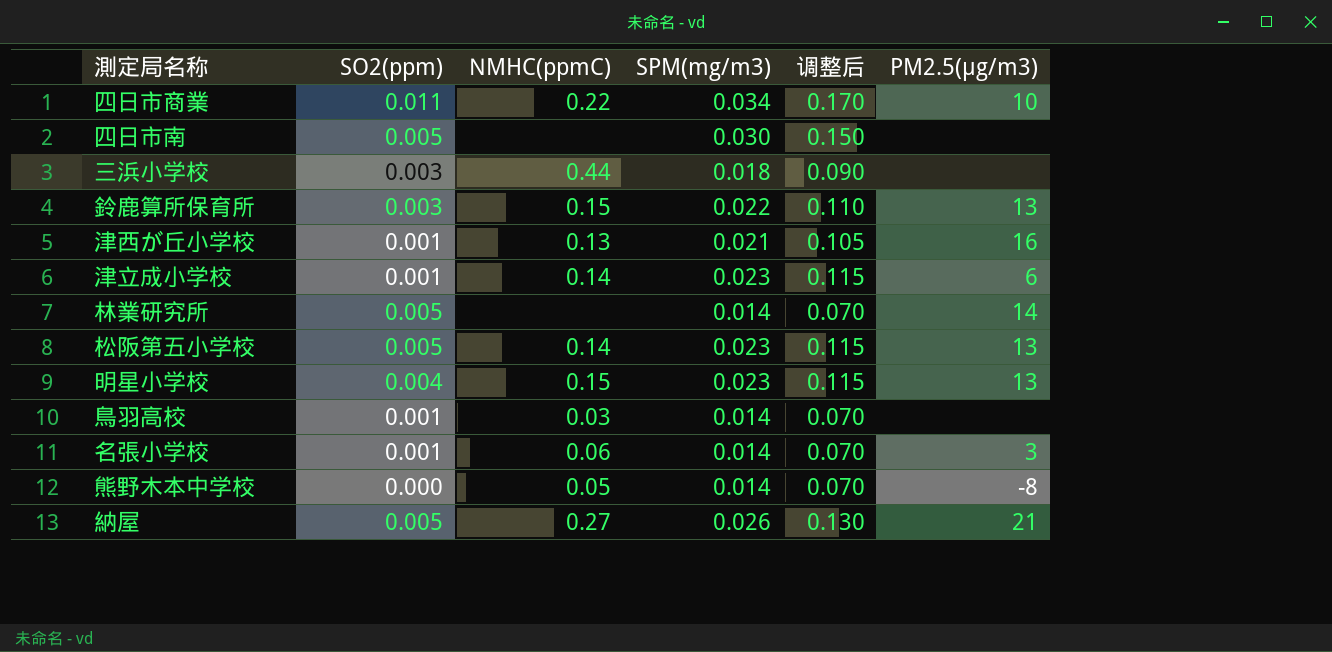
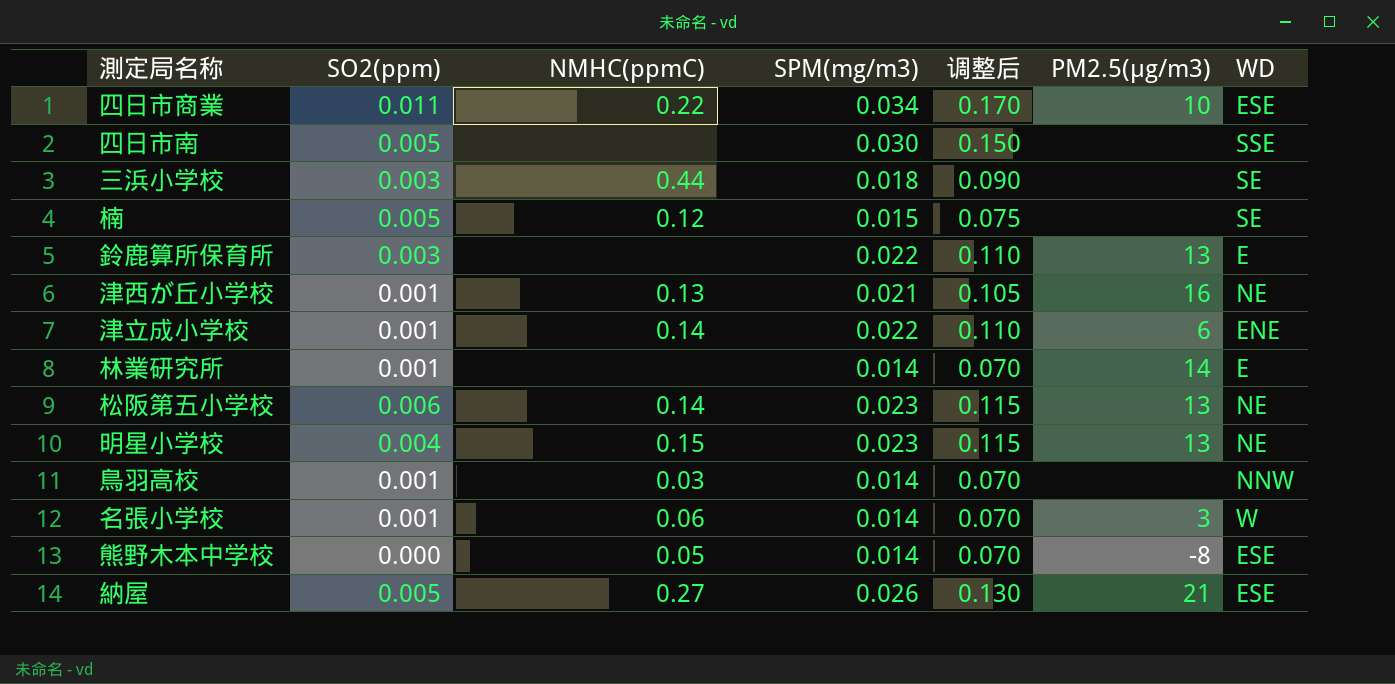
column WD | position: none -> 7
row 楠: none -> 0.005 | 0.12 | 0.015 | 0.075 | none | SE
鈴鹿算所保育所 | NMHC(ppmC): 0.15 -> none
津立成小学校 | SPM(mg/m3): 0.023 -> 0.022
津立成小学校 | 调整后: 0.115 -> 0.110
林業研究所 | SO2(ppm): 0.005 -> 0.001
松阪第五小学校 | SO2(ppm): 0.005 -> 0.006

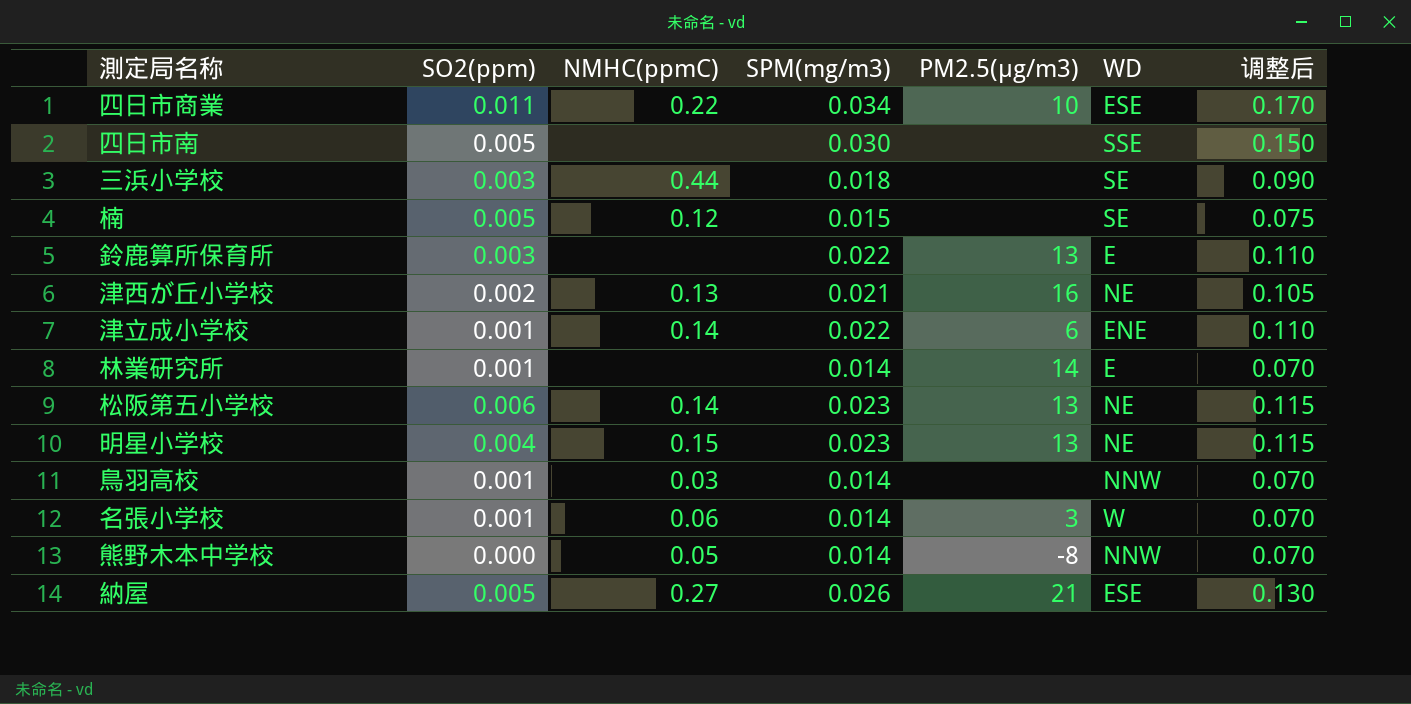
column 调整后 | position: 5 -> 7
津西が丘小学校 | SO2(ppm): 0.001 -> 0.002
熊野木本中学校 | WD: ESE -> NNW

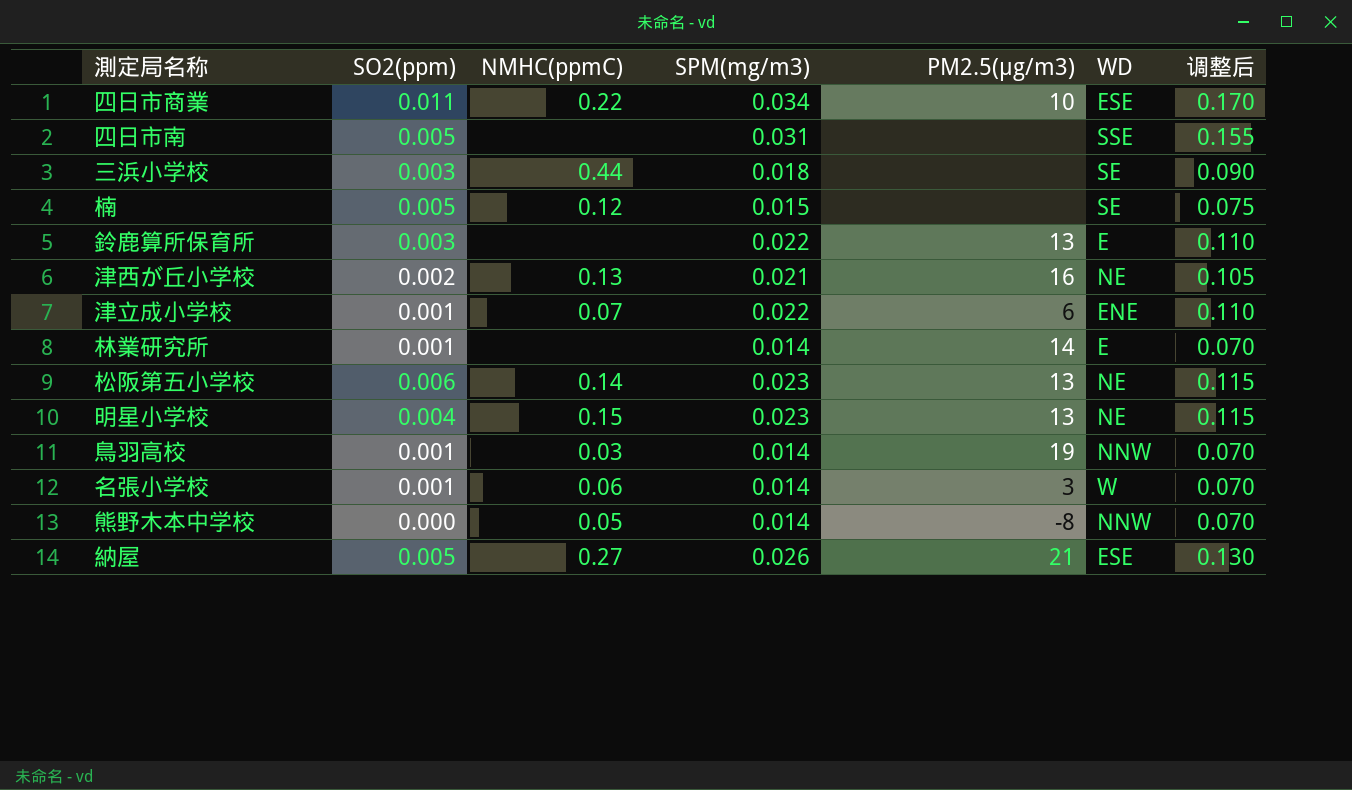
四日市南 | SPM(mg/m3): 0.030 -> 0.031
四日市南 | 调整后: 0.150 -> 0.155
津立成小学校 | NMHC(ppmC): 0.14 -> 0.07
鳥羽高校 | PM2.5(μg/m3): none -> 19

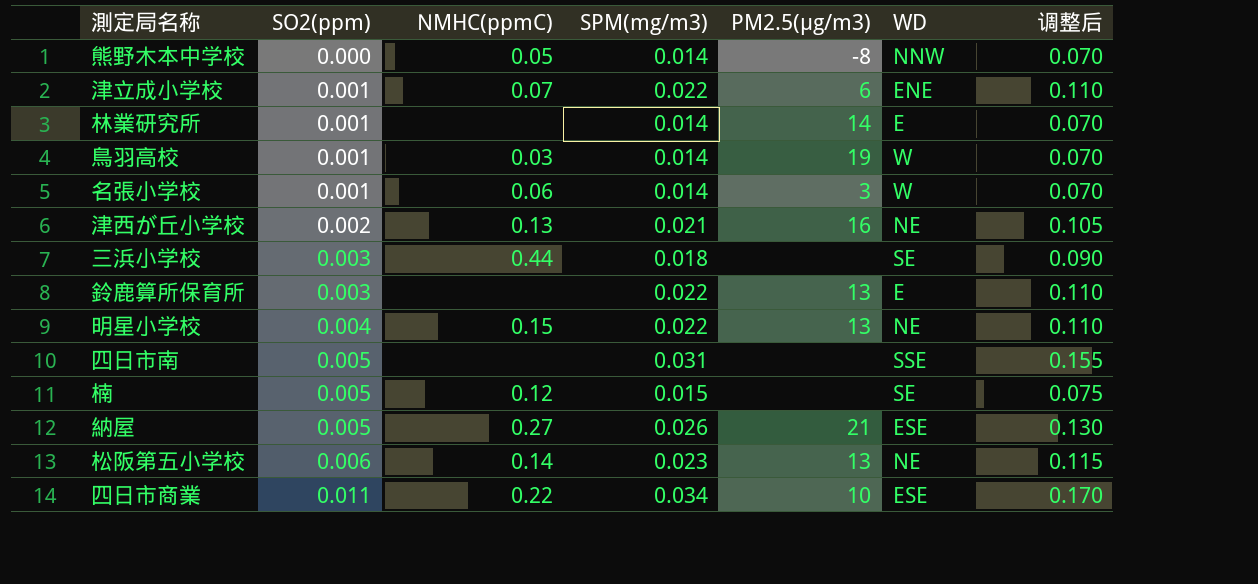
row order: none -> SO2(ppm) ascending
鳥羽高校 | WD: NNW -> W
明星小学校 | SPM(mg/m3): 0.023 -> 0.022
明星小学校 | 调整后: 0.115 -> 0.110

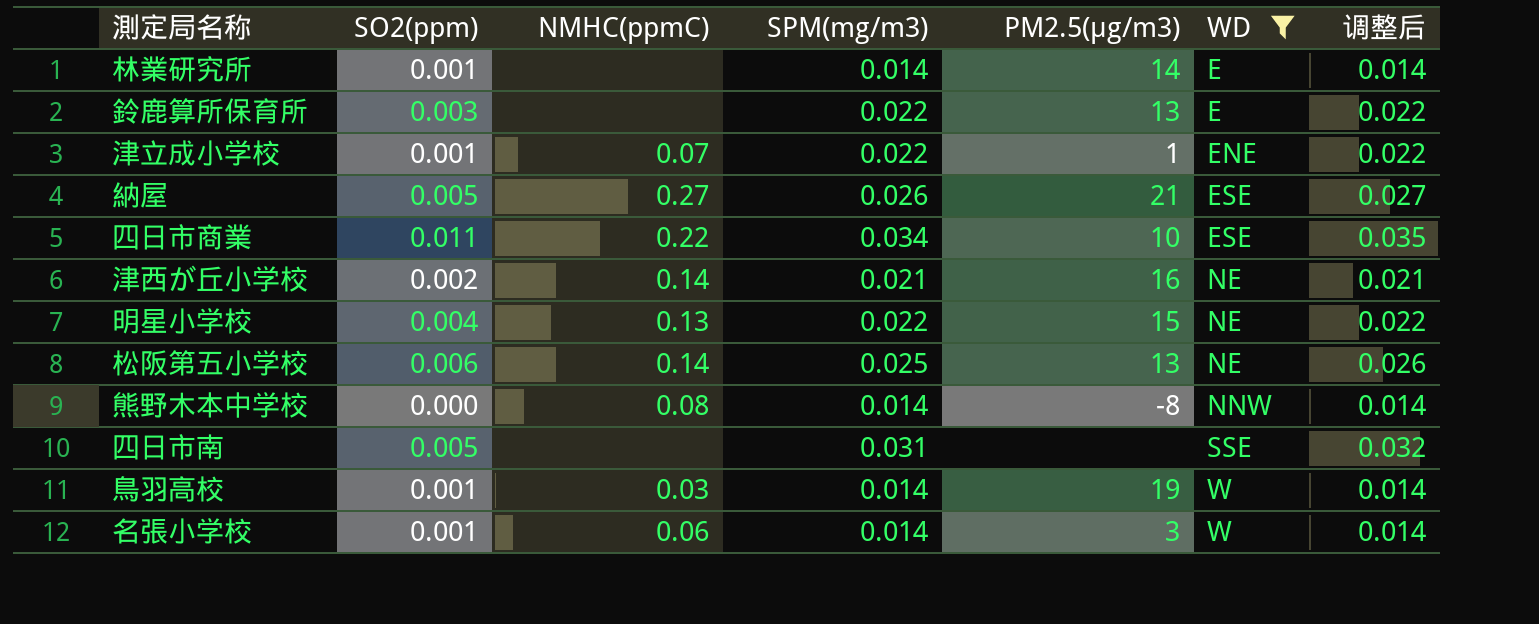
filter: none -> WD != SE
row order: SO2(ppm) ascending -> WD ascending
column 调整后 | formula: [SPM(mg/m3)] * 5 -> [SPM(mg/m3)] * 1.02
津立成小学校 | PM2.5(μg/m3): 6 -> 1
津西が丘小学校 | NMHC(ppmC): 0.13 -> 0.14
明星小学校 | NMHC(ppmC): 0.15 -> 0.13
明星小学校 | PM2.5(μg/m3): 13 -> 15
松阪第五小学校 | SPM(mg/m3): 0.023 -> 0.025
熊野木本中学校 | NMHC(ppmC): 0.05 -> 0.08

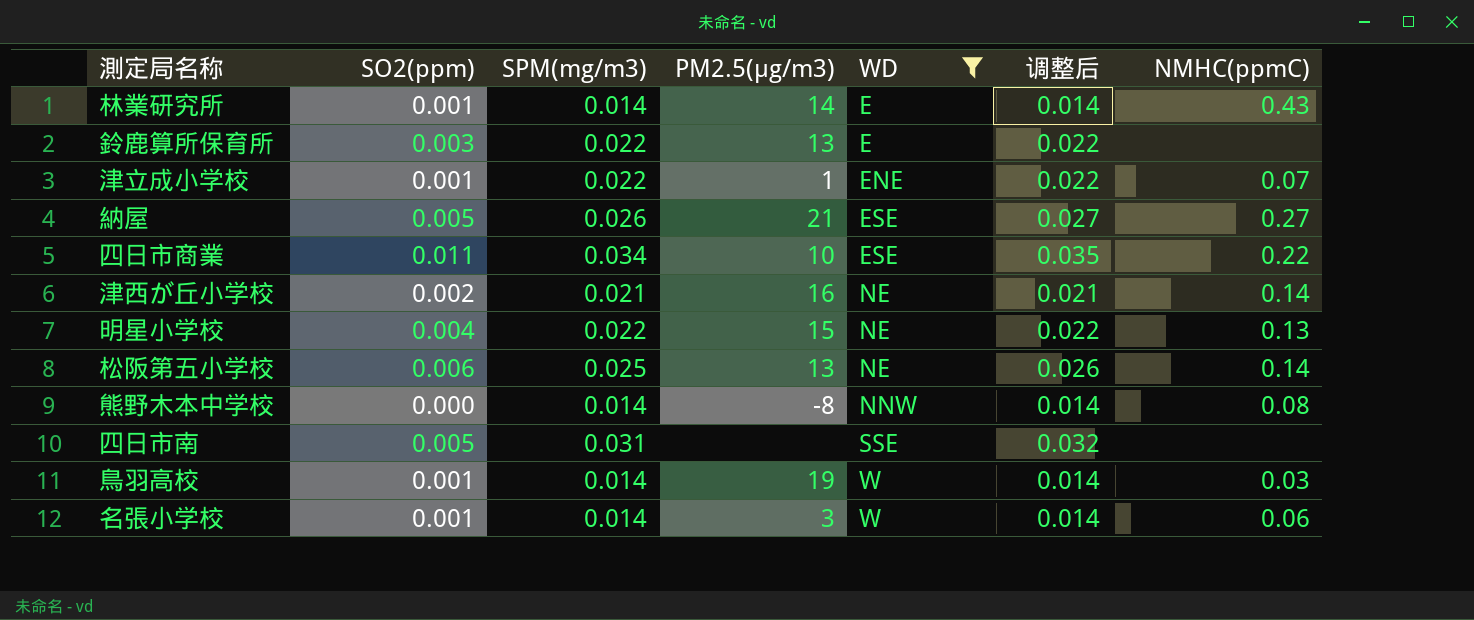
column NMHC(ppmC) | position: 3 -> 7
林業研究所 | NMHC(ppmC): none -> 0.43

